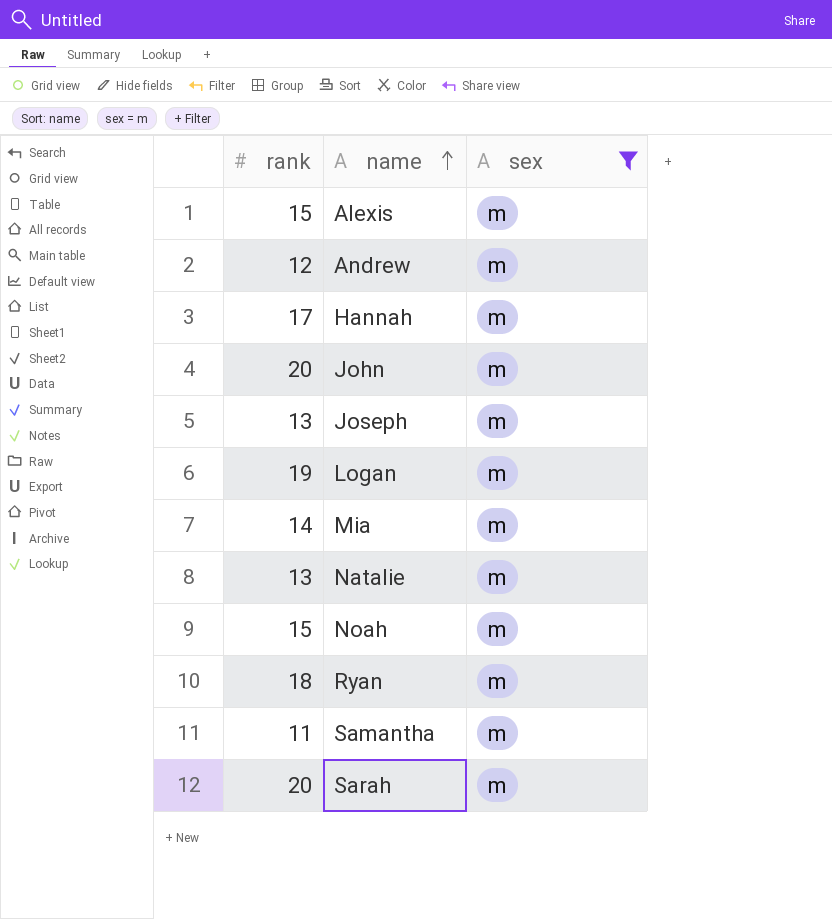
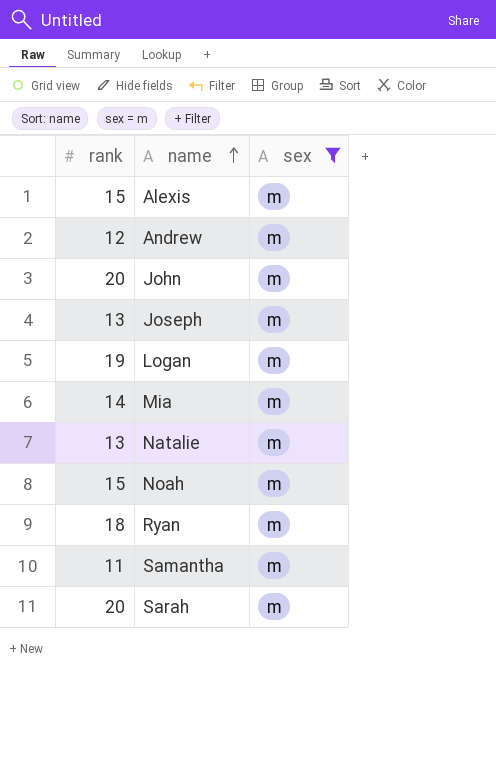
row Hannah: 17 | m -> none

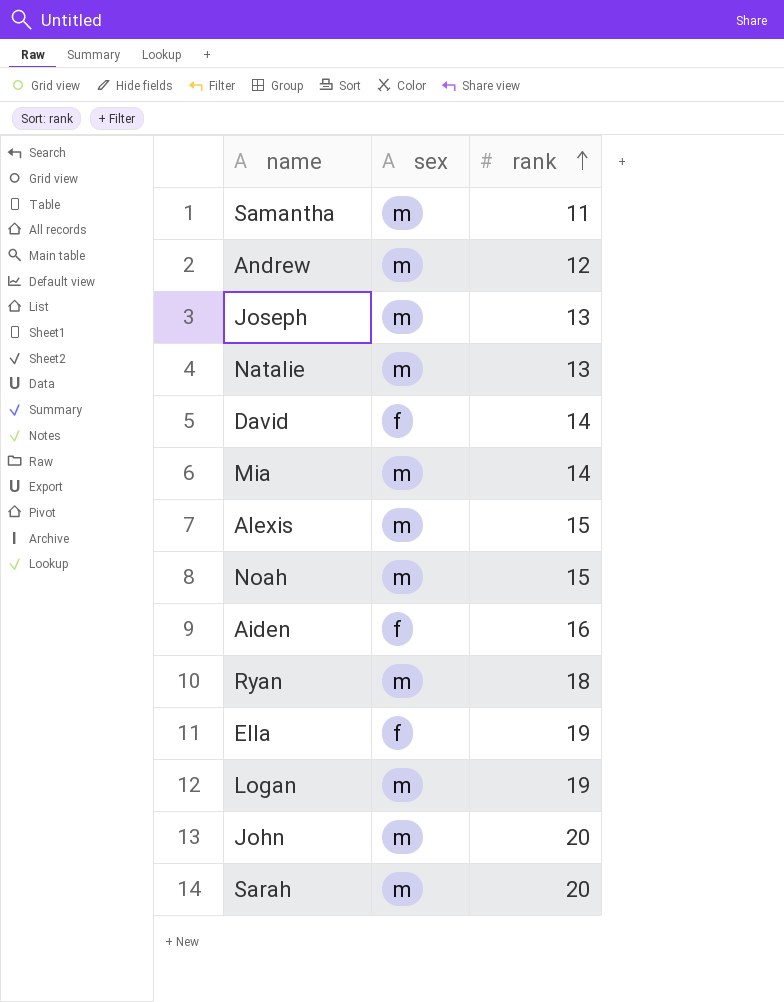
filter: sex = m -> none
row order: name ascending -> rank ascending
column rank | position: 1 -> 3

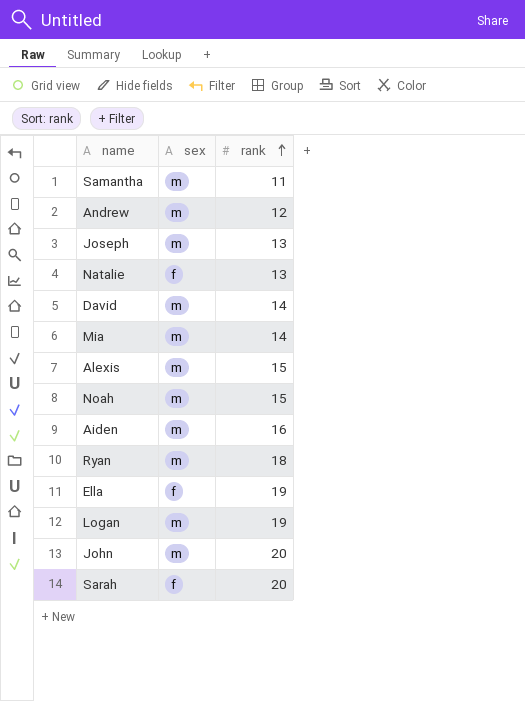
Natalie | sex: m -> f
David | sex: f -> m
Aiden | sex: f -> m
Sarah | sex: m -> f

